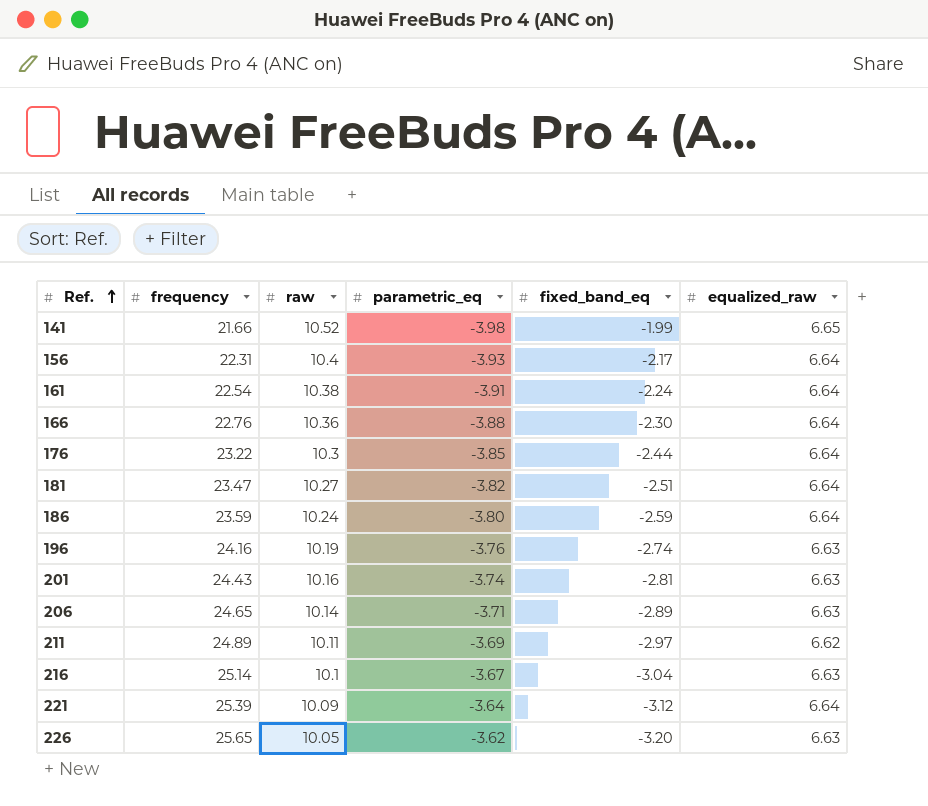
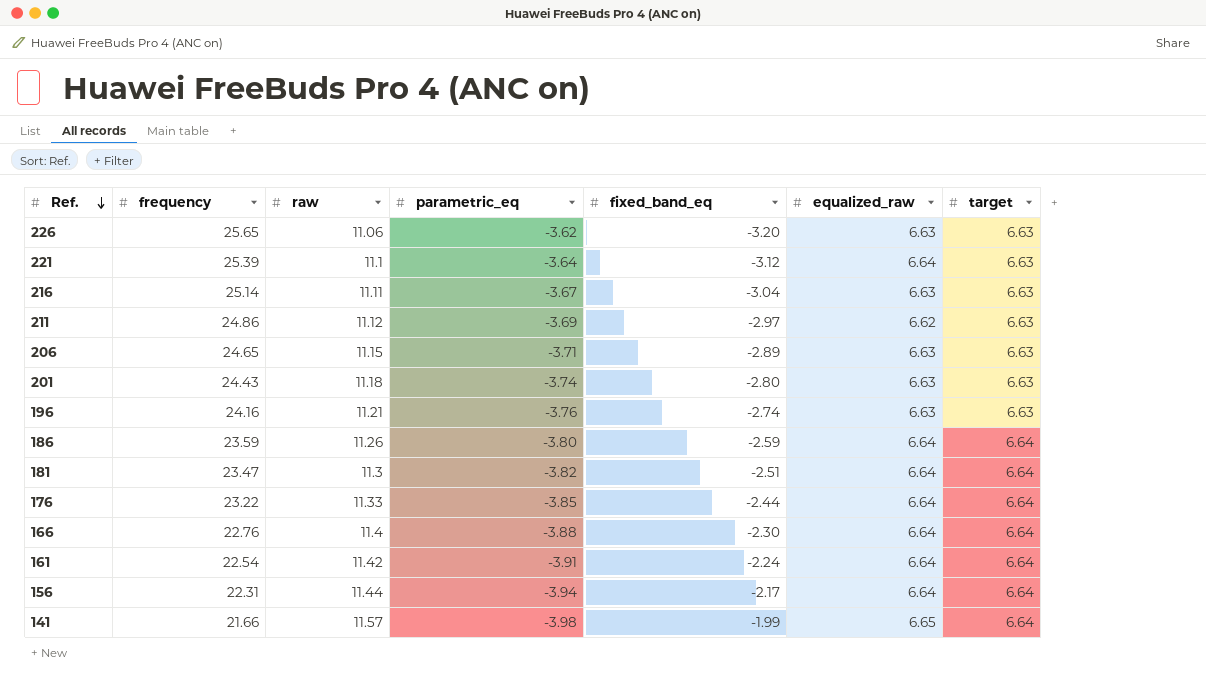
row order: Ref. ascending -> Ref. descending
column target | position: none -> 7
226 | raw: 10.05 -> 11.06
221 | raw: 10.09 -> 11.1
216 | raw: 10.1 -> 11.11
211 | frequency: 24.89 -> 24.86
211 | raw: 10.11 -> 11.12
206 | raw: 10.14 -> 11.15
201 | raw: 10.16 -> 11.18
201 | fixed_band_eq: -2.81 -> -2.80
196 | raw: 10.19 -> 11.21
186 | raw: 10.24 -> 11.26
181 | raw: 10.27 -> 11.3
176 | raw: 10.3 -> 11.33
166 | raw: 10.36 -> 11.4
161 | raw: 10.38 -> 11.42
156 | raw: 10.4 -> 11.44
156 | parametric_eq: -3.93 -> -3.94
141 | raw: 10.52 -> 11.57

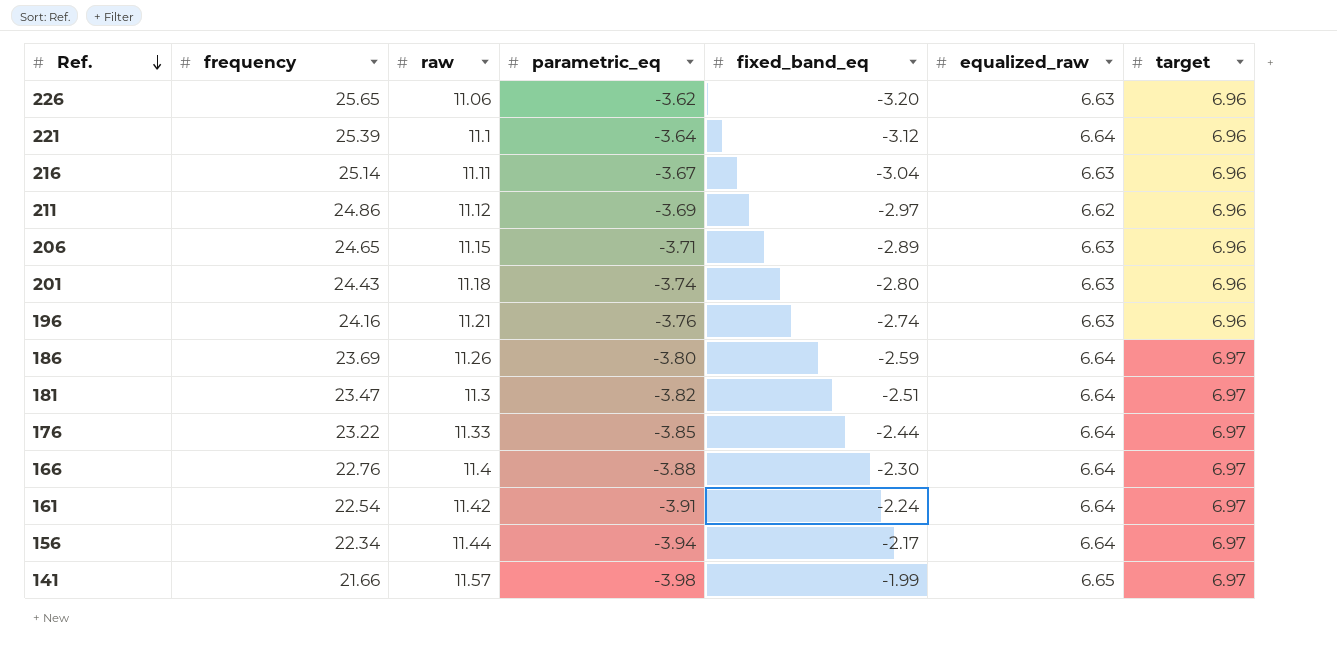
226 | target: 6.63 -> 6.96
221 | target: 6.63 -> 6.96
216 | target: 6.63 -> 6.96
211 | target: 6.63 -> 6.96
206 | target: 6.63 -> 6.96
201 | target: 6.63 -> 6.96
196 | target: 6.63 -> 6.96
186 | frequency: 23.59 -> 23.69
186 | target: 6.64 -> 6.97
181 | target: 6.64 -> 6.97
176 | target: 6.64 -> 6.97
166 | target: 6.64 -> 6.97
161 | target: 6.64 -> 6.97
156 | frequency: 22.31 -> 22.34
156 | target: 6.64 -> 6.97
141 | target: 6.64 -> 6.97

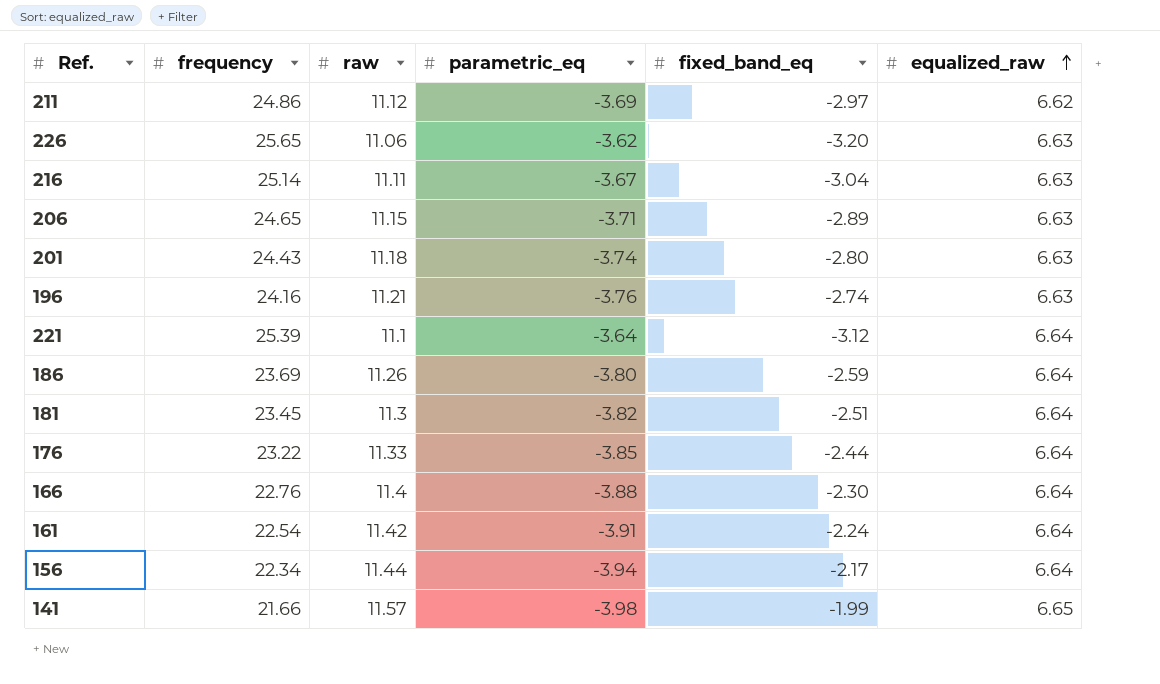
row order: Ref. descending -> equalized_raw ascending
column target | position: 7 -> none
181 | frequency: 23.47 -> 23.45

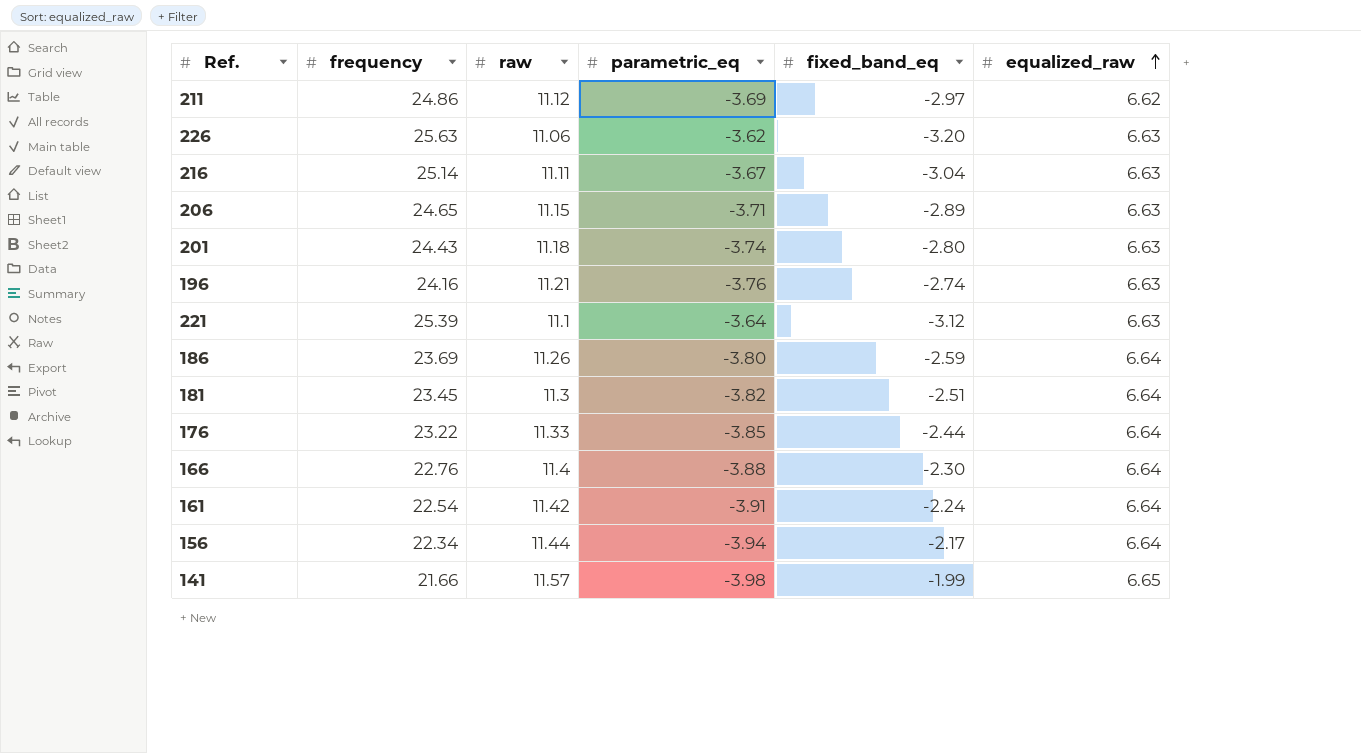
226 | frequency: 25.65 -> 25.63
221 | equalized_raw: 6.64 -> 6.63

